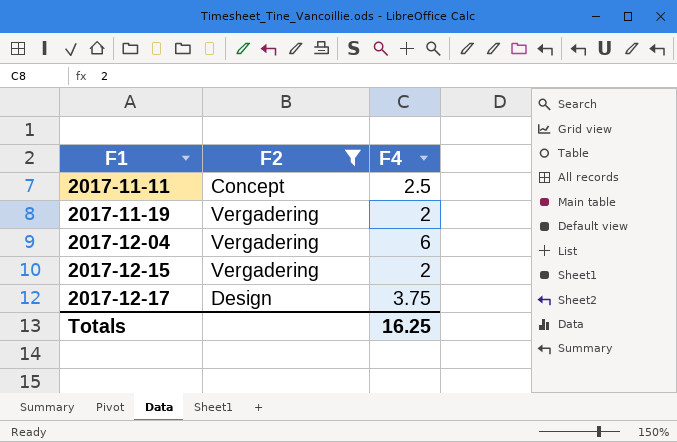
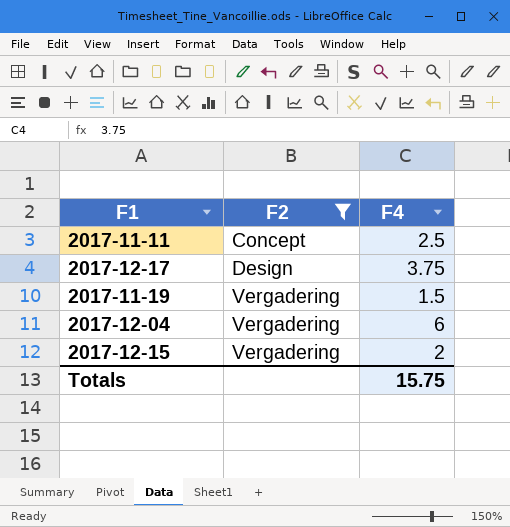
row order: F1 ascending -> F2 ascending
2017-11-19 | F4: 2 -> 1.5
Totals | F4: 16.25 -> 15.75

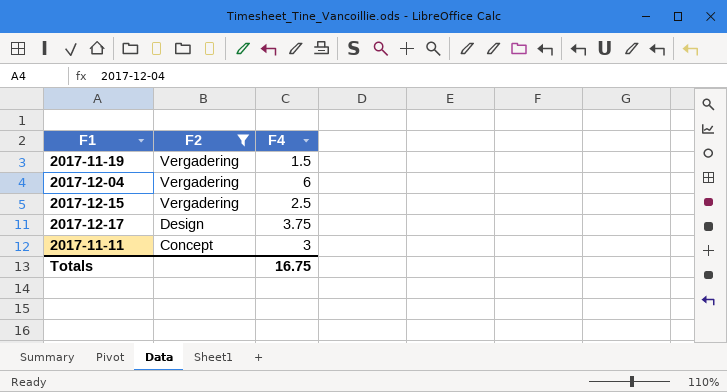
row order: F2 ascending -> F2 descending
2017-12-15 | F4: 2 -> 2.5
2017-11-11 | F4: 2.5 -> 3
Totals | F4: 15.75 -> 16.75

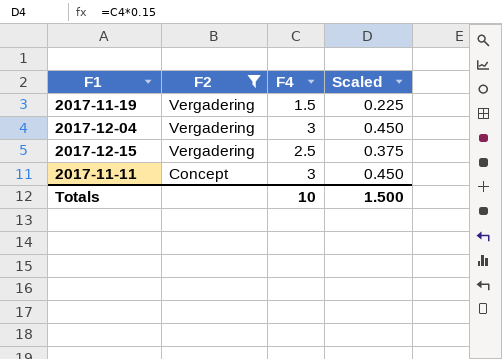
column Scaled | formula: none -> [F4] * 0.15
row 2017-12-17: Design | 3.75 -> none
2017-12-04 | F4: 6 -> 3
Totals | F4: 16.75 -> 10

